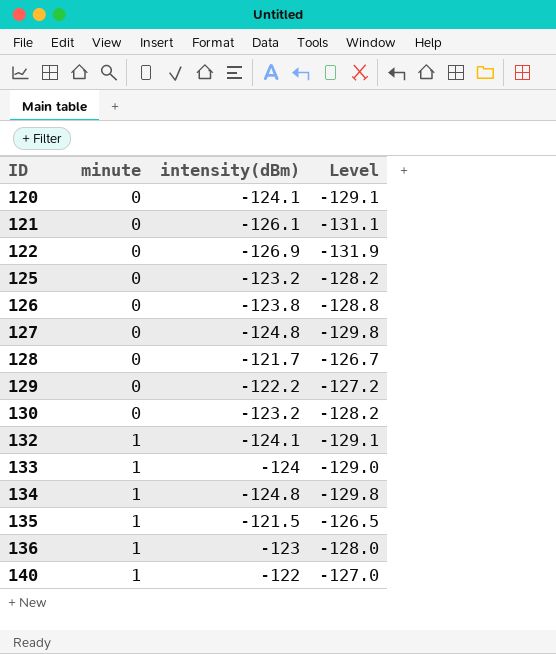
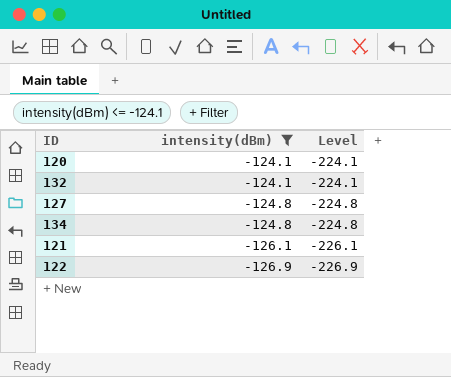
filter: none -> intensity(dBm) <= -124.1
row order: ID ascending -> intensity(dBm) descending
column minute | position: 2 -> none
column Level | formula: [intensity(dBm)] - 5 -> [intensity(dBm)] - 100

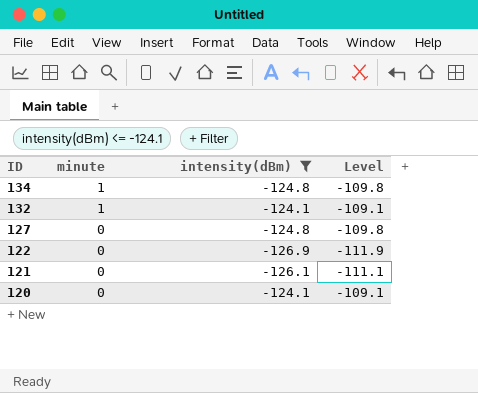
row order: intensity(dBm) descending -> ID descending
column minute | position: none -> 2
column Level | formula: [intensity(dBm)] - 100 -> [intensity(dBm)] + 15

